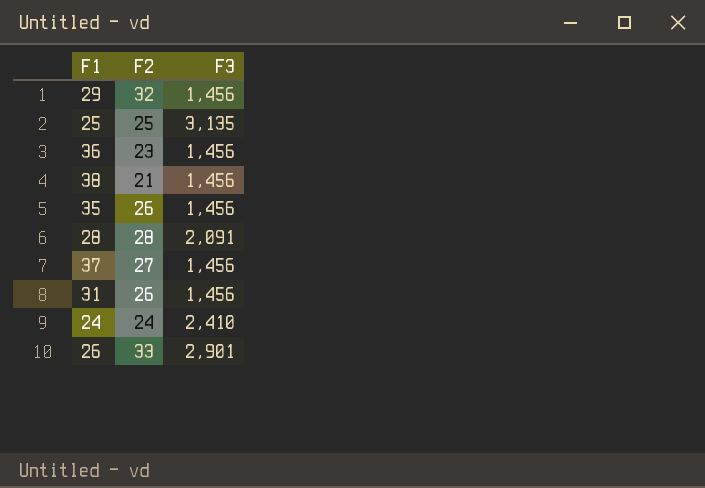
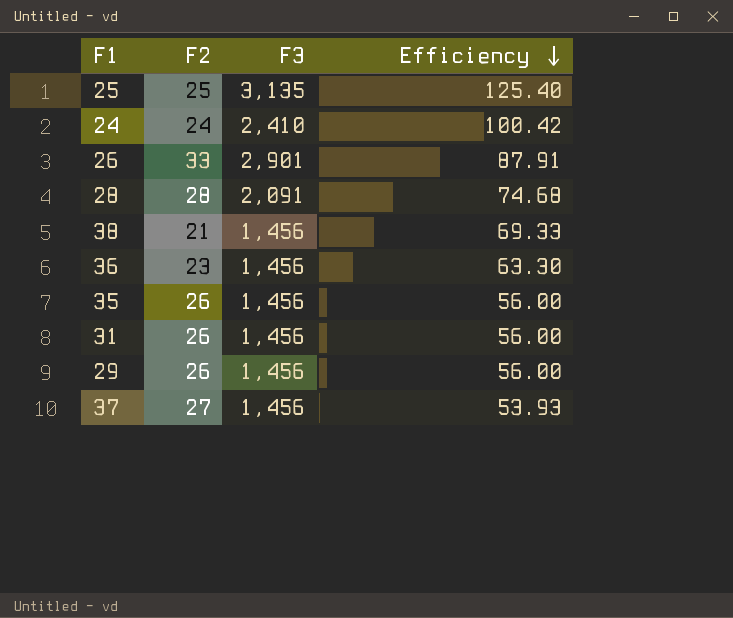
row order: none -> Efficiency descending
column Efficiency | formula: none -> [F3] / [F2]
29 | F2: 32 -> 26

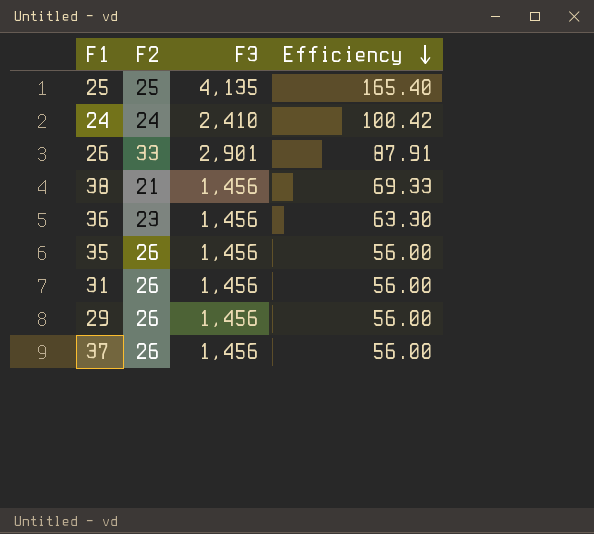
row 28: 28 | 2,091 | 74.68 -> none
25 | F3: 3,135 -> 4,135
25 | Efficiency: 125.40 -> 165.40
37 | F2: 27 -> 26
37 | Efficiency: 53.93 -> 56.00

